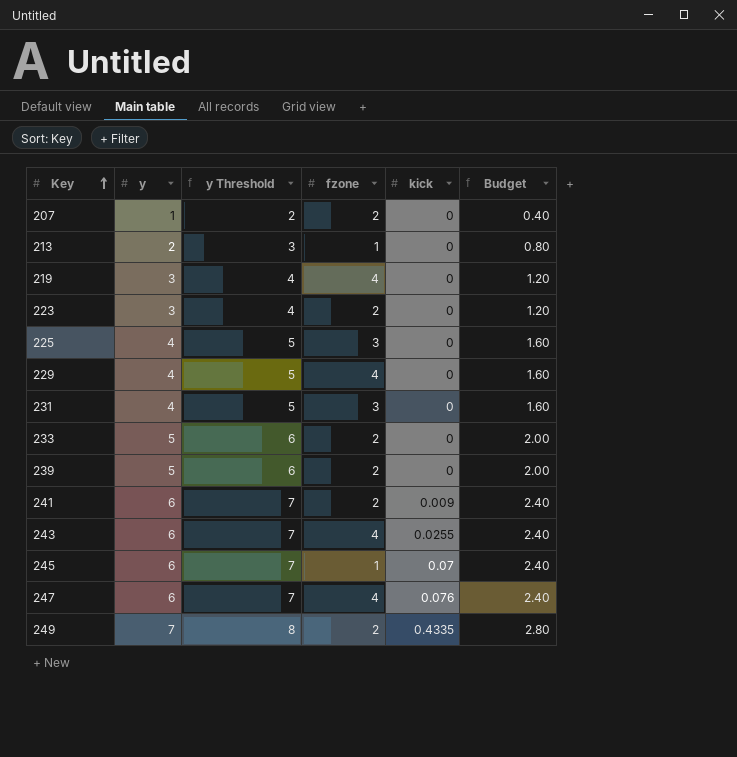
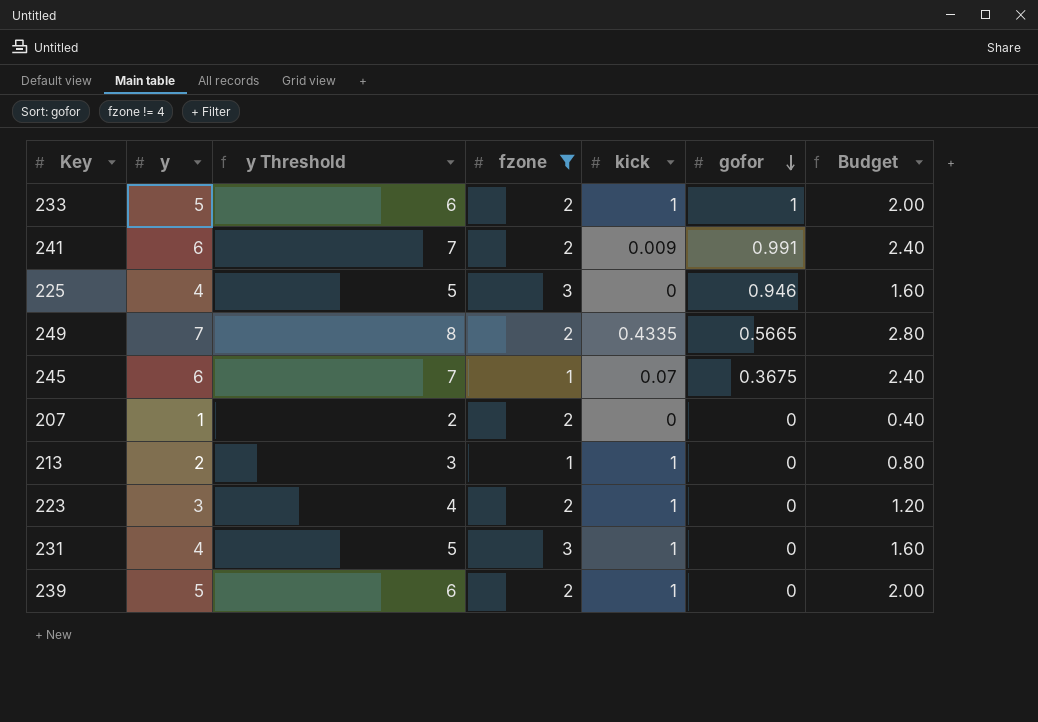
filter: none -> fzone != 4
row order: Key ascending -> gofor descending
column gofor | position: none -> 6
233 | kick: 0 -> 1
213 | kick: 0 -> 1
223 | kick: 0 -> 1
231 | kick: 0 -> 1
239 | kick: 0 -> 1

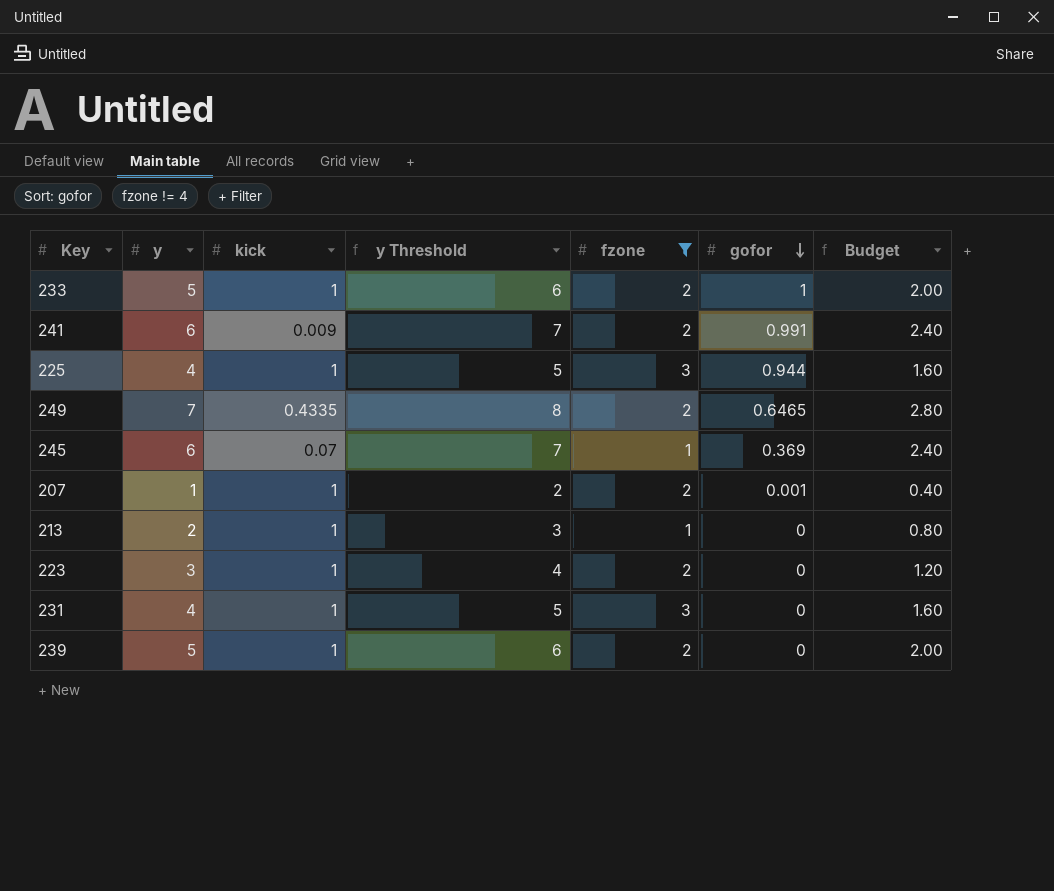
column kick | position: 5 -> 3
225 | kick: 0 -> 1
225 | gofor: 0.946 -> 0.944
249 | gofor: 0.5665 -> 0.6465
245 | gofor: 0.3675 -> 0.369
207 | kick: 0 -> 1
207 | gofor: 0 -> 0.001

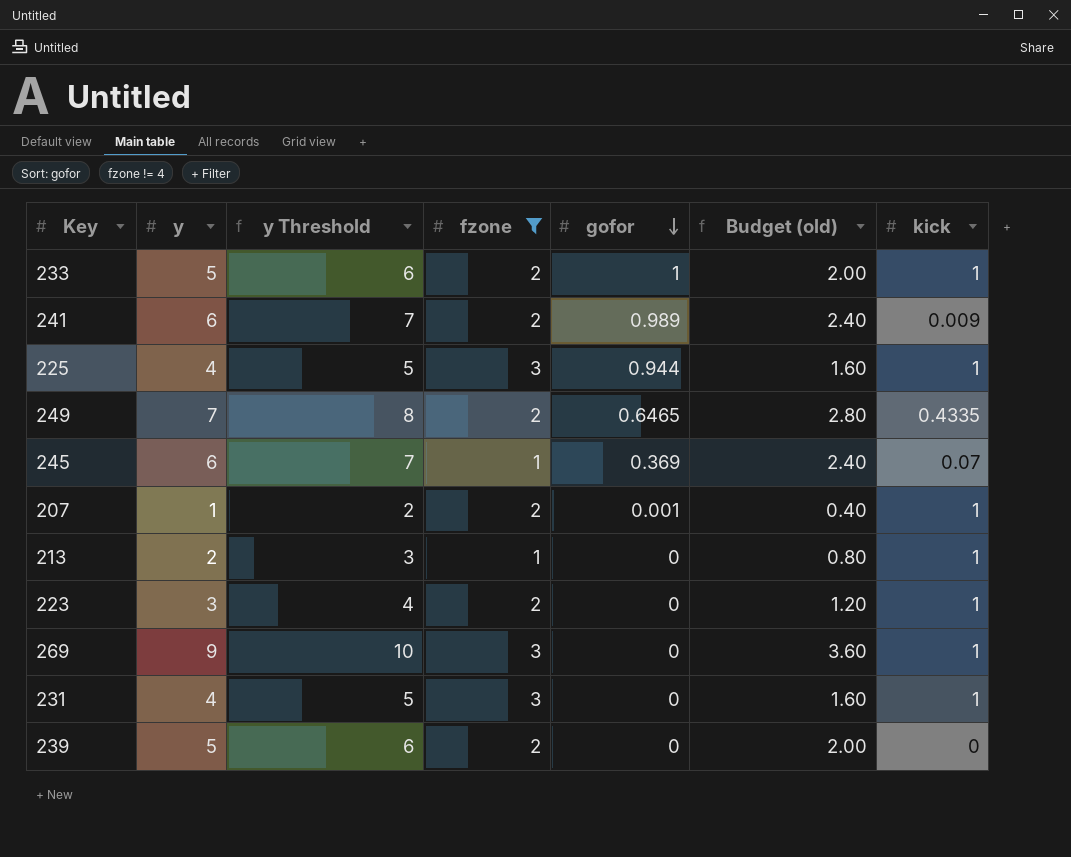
column name: Budget -> Budget (old)
column kick | position: 3 -> 7
241 | gofor: 0.991 -> 0.989
row 269: none -> 9 | 10 | 3 | 0 | 3.60 | 1
239 | kick: 1 -> 0

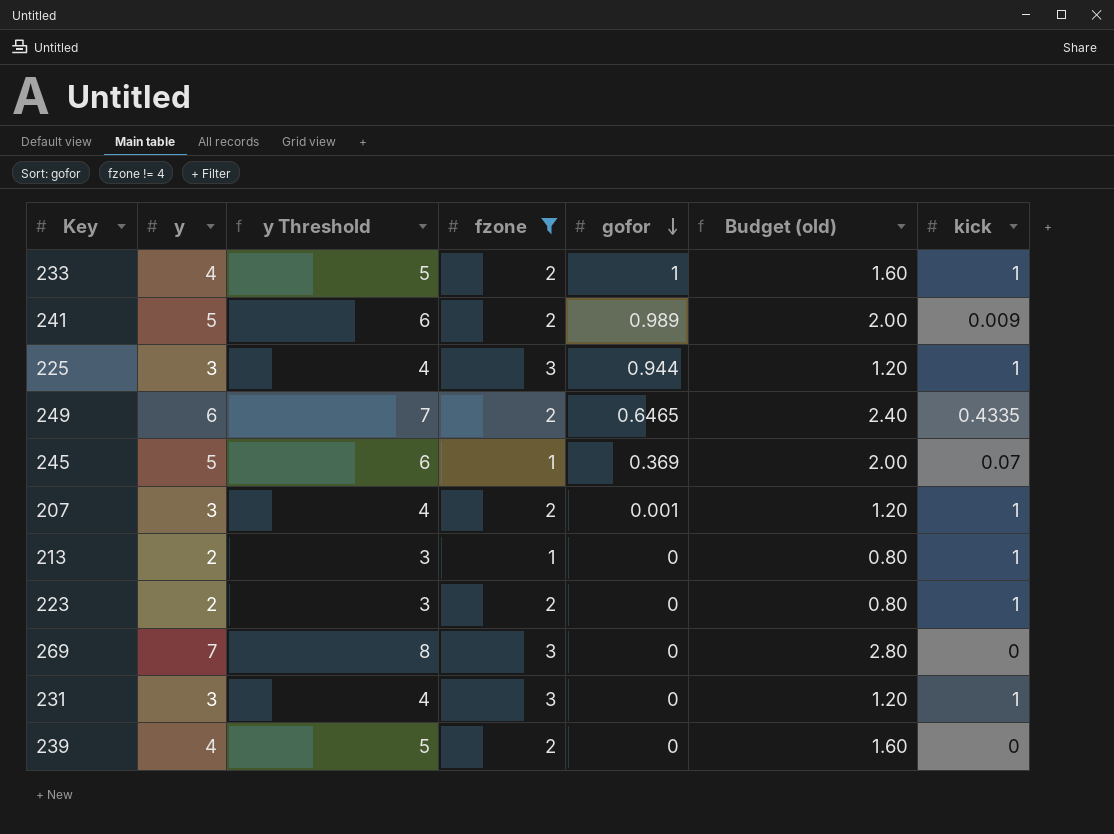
233 | y: 5 -> 4
233 | y Threshold: 6 -> 5
233 | Budget (old): 2.00 -> 1.60
241 | y: 6 -> 5
241 | y Threshold: 7 -> 6
241 | Budget (old): 2.40 -> 2.00
225 | y: 4 -> 3
225 | y Threshold: 5 -> 4
225 | Budget (old): 1.60 -> 1.20
249 | y: 7 -> 6
249 | y Threshold: 8 -> 7
249 | Budget (old): 2.80 -> 2.40
245 | y: 6 -> 5
245 | y Threshold: 7 -> 6
245 | Budget (old): 2.40 -> 2.00
207 | y: 1 -> 3
207 | y Threshold: 2 -> 4
207 | Budget (old): 0.40 -> 1.20
223 | y: 3 -> 2
223 | y Threshold: 4 -> 3
223 | Budget (old): 1.20 -> 0.80
269 | y: 9 -> 7
269 | y Threshold: 10 -> 8
269 | Budget (old): 3.60 -> 2.80
269 | kick: 1 -> 0
231 | y: 4 -> 3
231 | y Threshold: 5 -> 4
231 | Budget (old): 1.60 -> 1.20
239 | y: 5 -> 4
239 | y Threshold: 6 -> 5
239 | Budget (old): 2.00 -> 1.60

